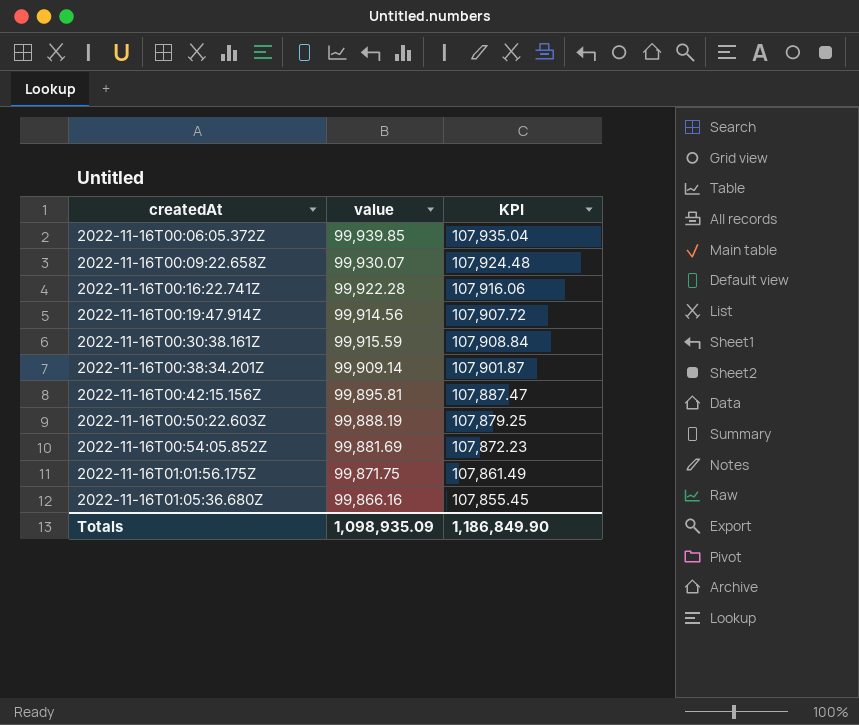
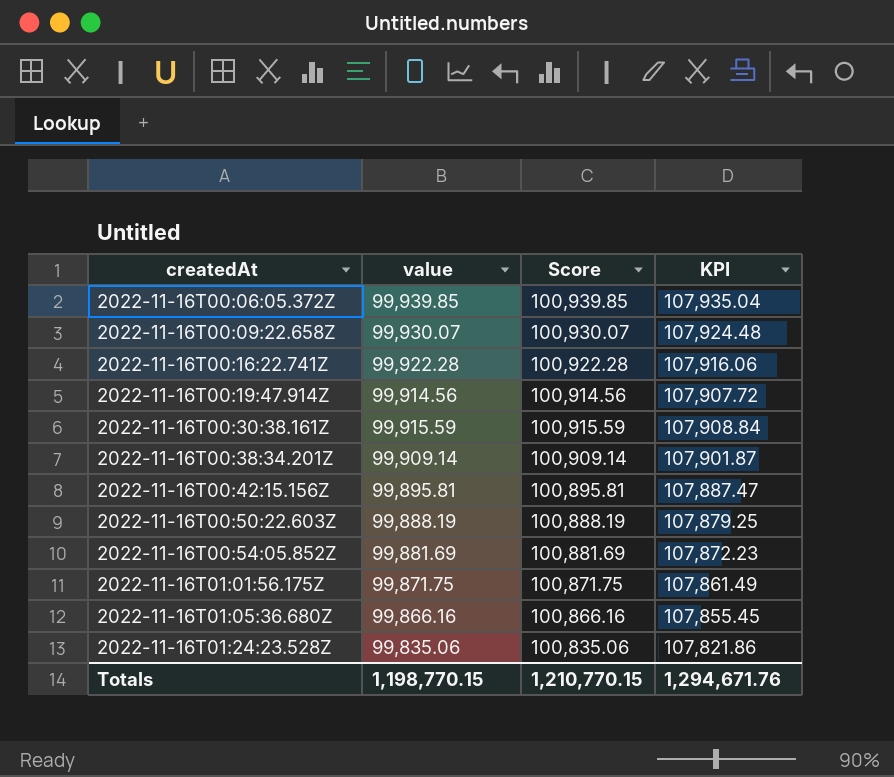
column Score | formula: none -> [value] + 1000
row 2022-11-16T01:24:23.528Z: none -> 99,835.06 | 100,835.06 | 107,821.86
Totals | value: 1,098,935.09 -> 1,198,770.15
Totals | KPI: 1,186,849.90 -> 1,294,671.76

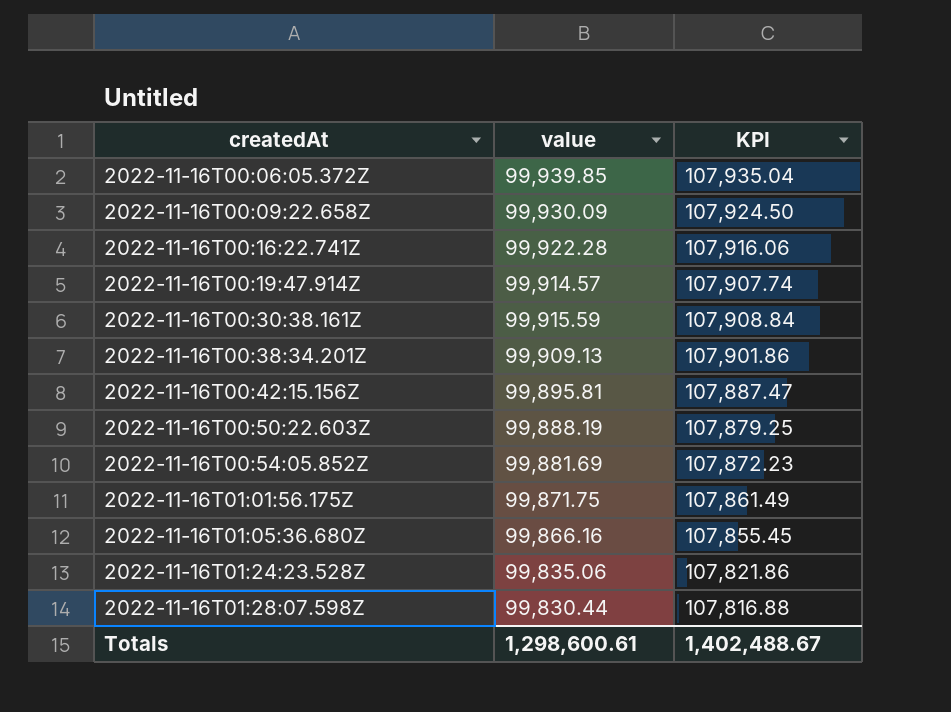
column Score | formula: [value] + 1000 -> none
2022-11-16T00:09:22.658Z | value: 99,930.07 -> 99,930.09
2022-11-16T00:09:22.658Z | KPI: 107,924.48 -> 107,924.50
2022-11-16T00:19:47.914Z | value: 99,914.56 -> 99,914.57
2022-11-16T00:19:47.914Z | KPI: 107,907.72 -> 107,907.74
2022-11-16T00:38:34.201Z | value: 99,909.14 -> 99,909.13
2022-11-16T00:38:34.201Z | KPI: 107,901.87 -> 107,901.86
row 2022-11-16T01:28:07.598Z: none -> 99,830.44 | 107,816.88
Totals | value: 1,198,770.15 -> 1,298,600.61
Totals | KPI: 1,294,671.76 -> 1,402,488.67

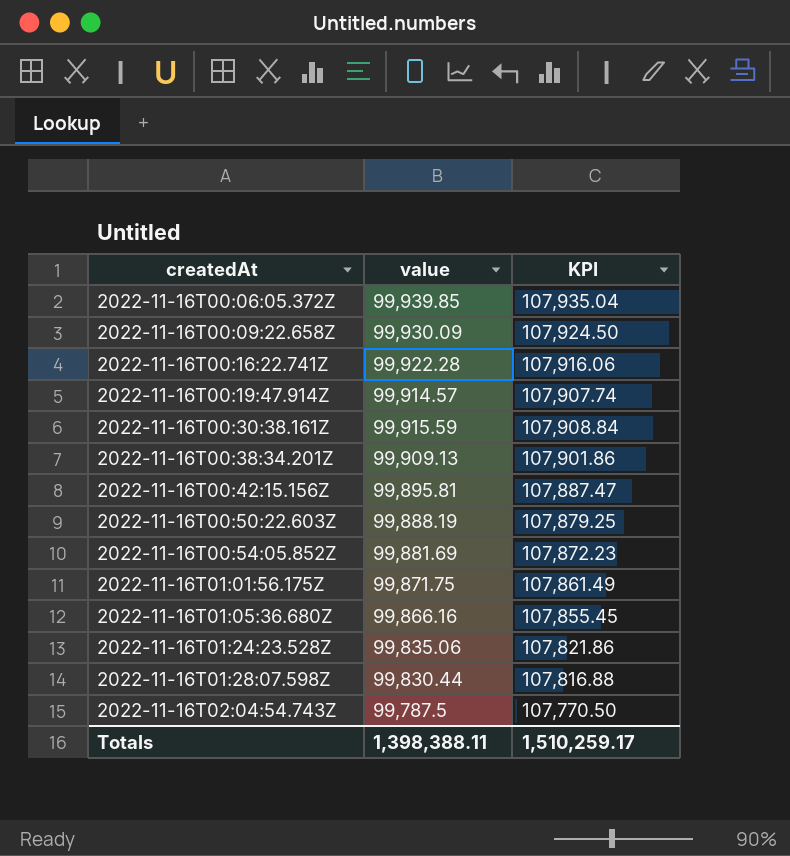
row 2022-11-16T02:04:54.743Z: none -> 99,787.5 | 107,770.50
Totals | value: 1,298,600.61 -> 1,398,388.11
Totals | KPI: 1,402,488.67 -> 1,510,259.17

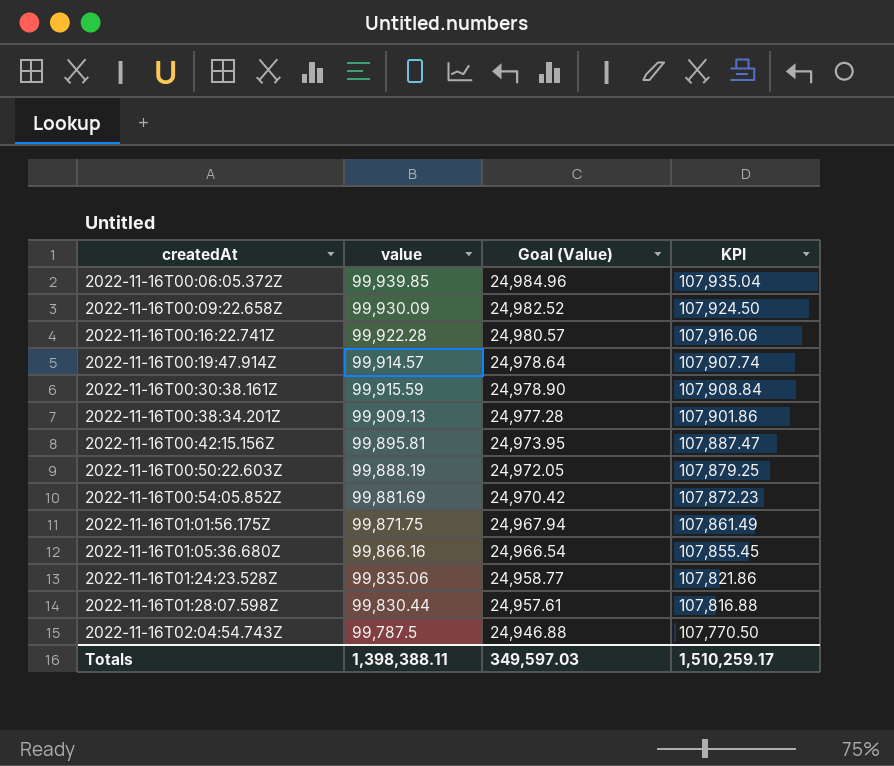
column Goal (Value) | formula: none -> [value] * 0.25

